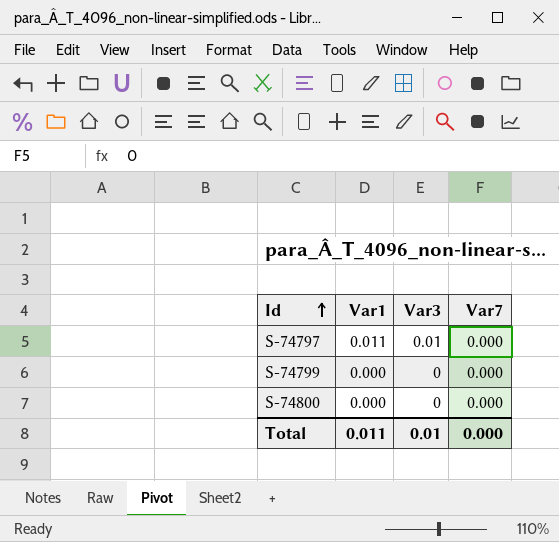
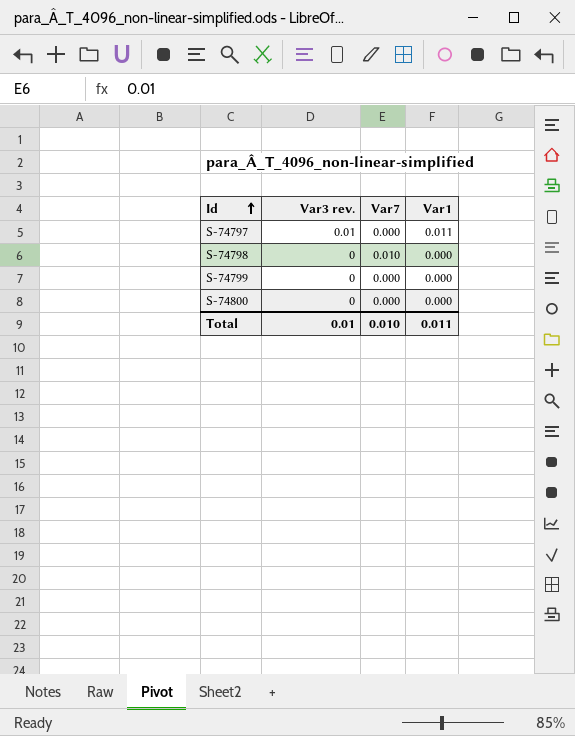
column name: Var3 -> Var3 rev.
column Var1 | position: 2 -> 4
row S-74798: none -> 0 | 0.010 | 0.000
Total | Var7: 0.000 -> 0.010

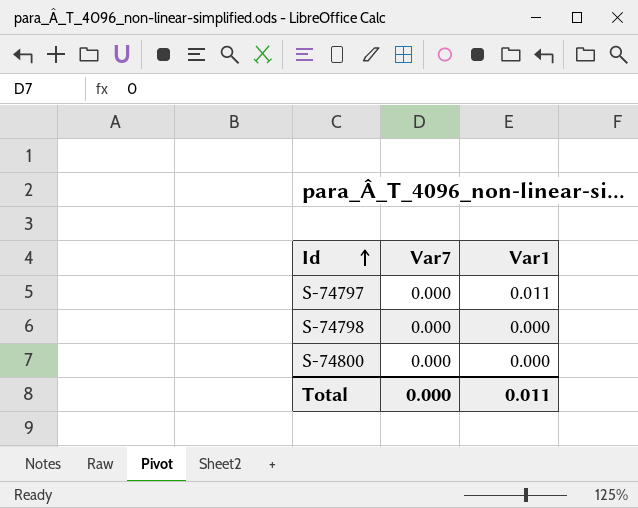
column Var3 rev. | position: 2 -> none
row S-74799: 0 | 0.000 | 0.000 -> none
S-74798 | Var7: 0.010 -> 0.000
Total | Var7: 0.010 -> 0.000

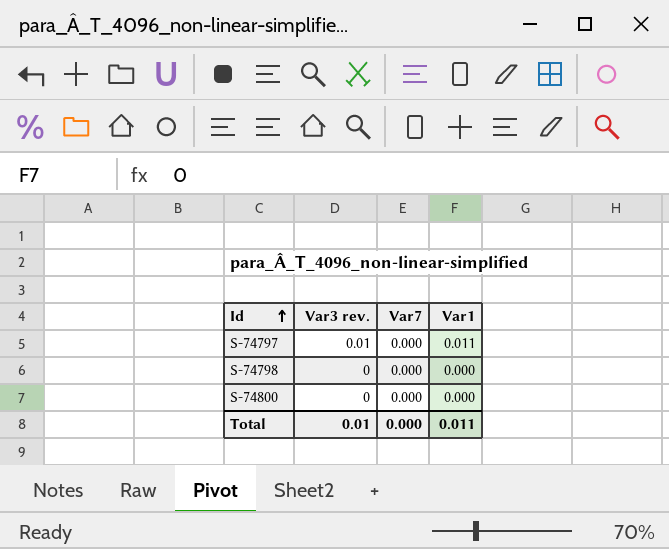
column Var3 rev. | position: none -> 2

